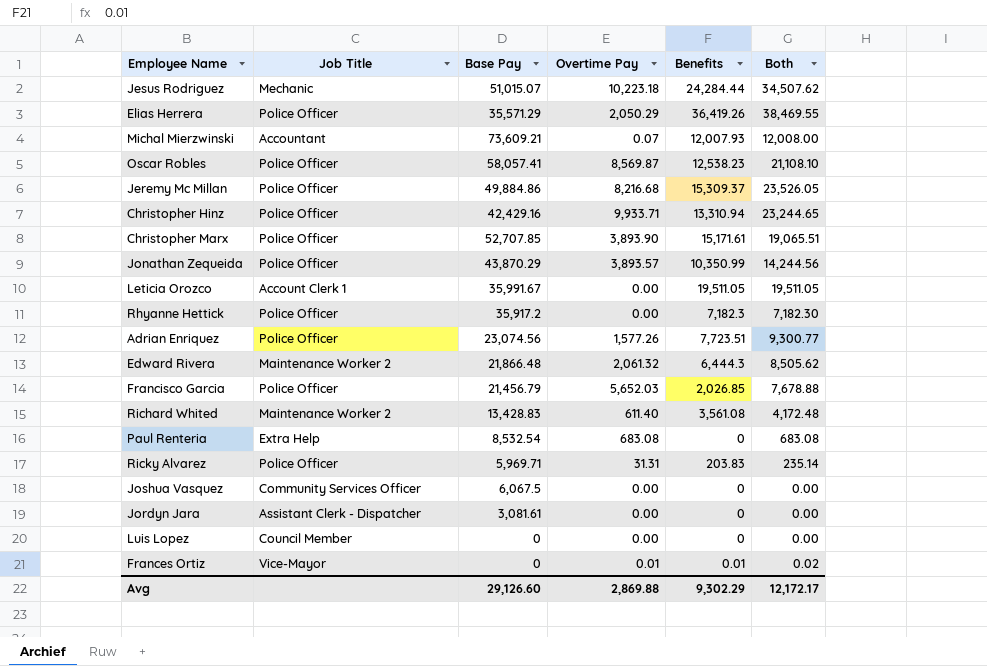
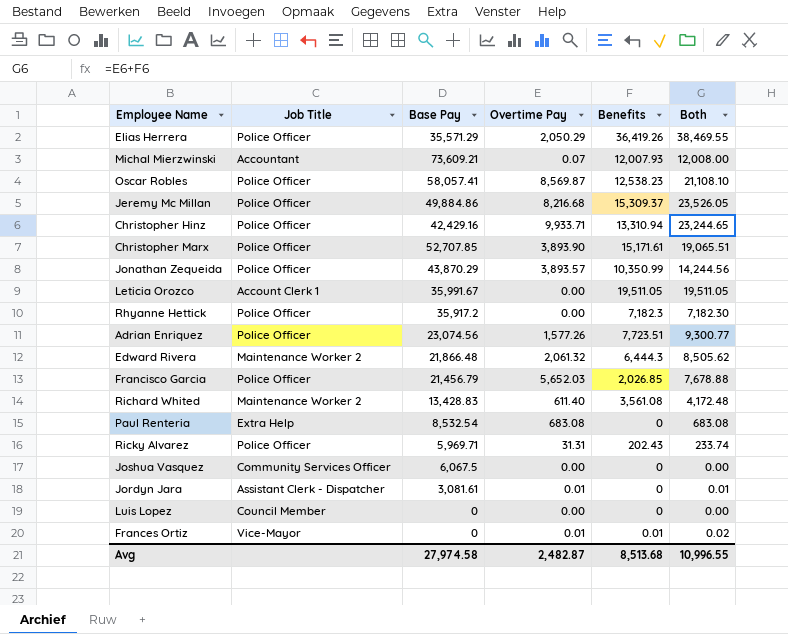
row Jesus Rodriguez: Mechanic | 51,015.07 | 10,223.18 | 24,284.44 | 34,507.62 -> none
Ricky Alvarez | Benefits: 203.83 -> 202.43
Ricky Alvarez | Both: 235.14 -> 233.74
Jordyn Jara | Overtime Pay: 0.00 -> 0.01
Jordyn Jara | Both: 0.00 -> 0.01
Avg | Base Pay: 29,126.60 -> 27,974.58
Avg | Overtime Pay: 2,869.88 -> 2,482.87
Avg | Benefits: 9,302.29 -> 8,513.68
Avg | Both: 12,172.17 -> 10,996.55

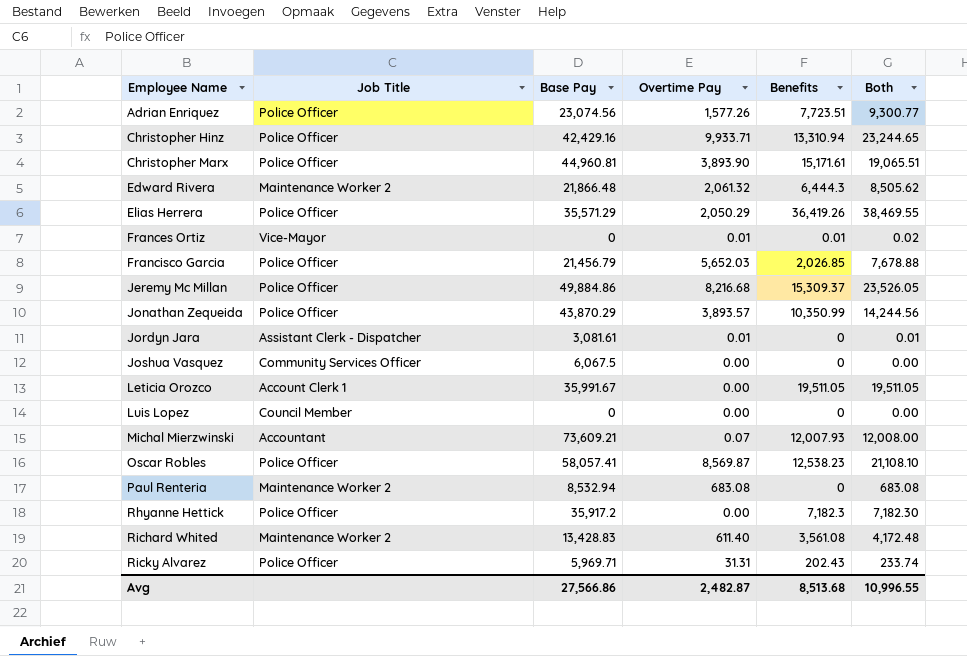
row order: none -> Employee Name ascending
Christopher Marx | Base Pay: 52,707.85 -> 44,960.81
Paul Renteria | Job Title: Extra Help -> Maintenance Worker 2
Paul Renteria | Base Pay: 8,532.54 -> 8,532.94
Avg | Base Pay: 27,974.58 -> 27,566.86

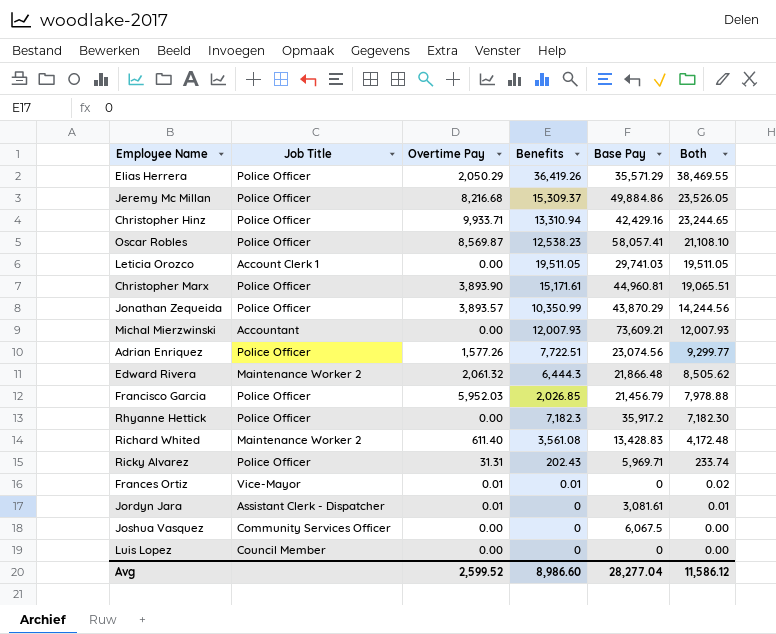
row order: Employee Name ascending -> Both descending
column Base Pay | position: 3 -> 5
row Paul Renteria: Maintenance Worker 2 | 8,532.94 | 683.08 | 0 | 683.08 -> none
Leticia Orozco | Base Pay: 35,991.67 -> 29,741.03
Michal Mierzwinski | Overtime Pay: 0.07 -> 0.00
Michal Mierzwinski | Both: 12,008.00 -> 12,007.93
Adrian Enriquez | Benefits: 7,723.51 -> 7,722.51
Adrian Enriquez | Both: 9,300.77 -> 9,299.77
Francisco Garcia | Overtime Pay: 5,652.03 -> 5,952.03
Francisco Garcia | Both: 7,678.88 -> 7,978.88
Avg | Overtime Pay: 2,482.87 -> 2,599.52
Avg | Benefits: 8,513.68 -> 8,986.60
Avg | Base Pay: 27,566.86 -> 28,277.04
Avg | Both: 10,996.55 -> 11,586.12

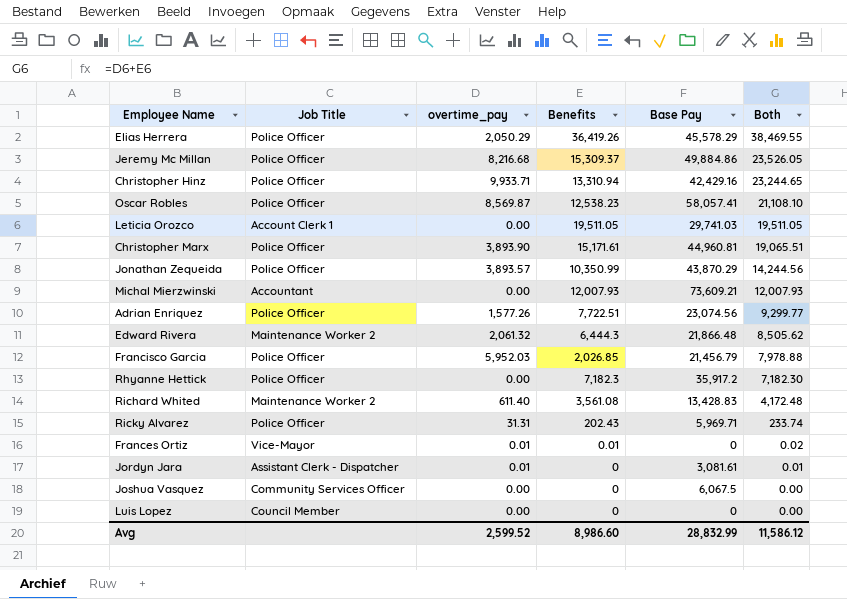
column name: Overtime Pay -> overtime_pay
Elias Herrera | Base Pay: 35,571.29 -> 45,578.29
Avg | Base Pay: 28,277.04 -> 28,832.99

